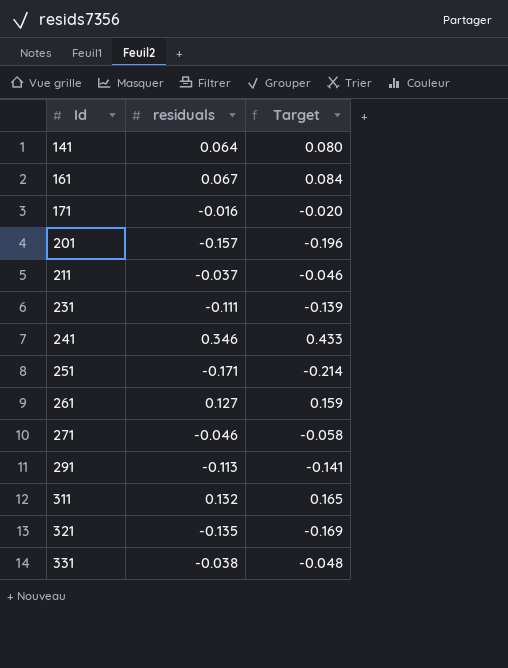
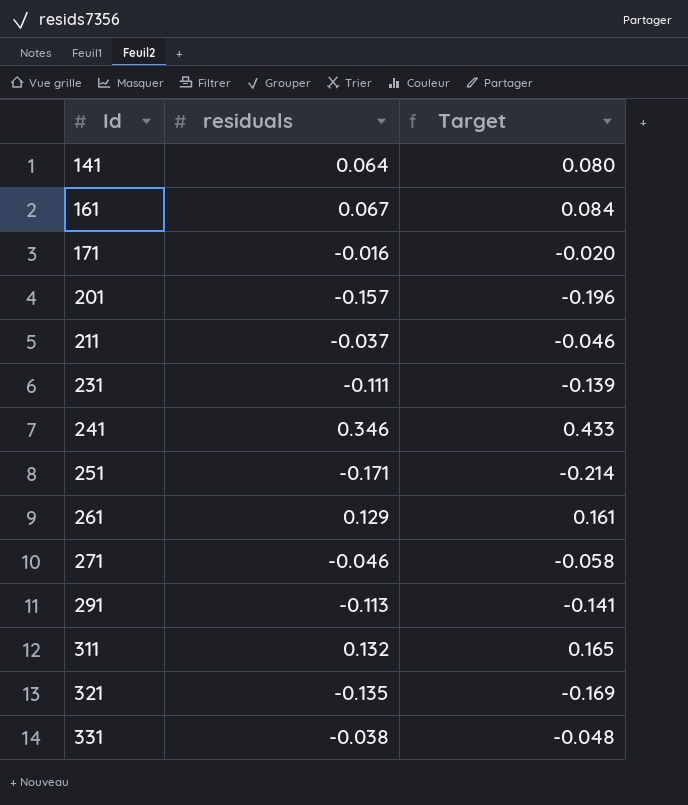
261 | residuals: 0.127 -> 0.129
261 | Target: 0.159 -> 0.161

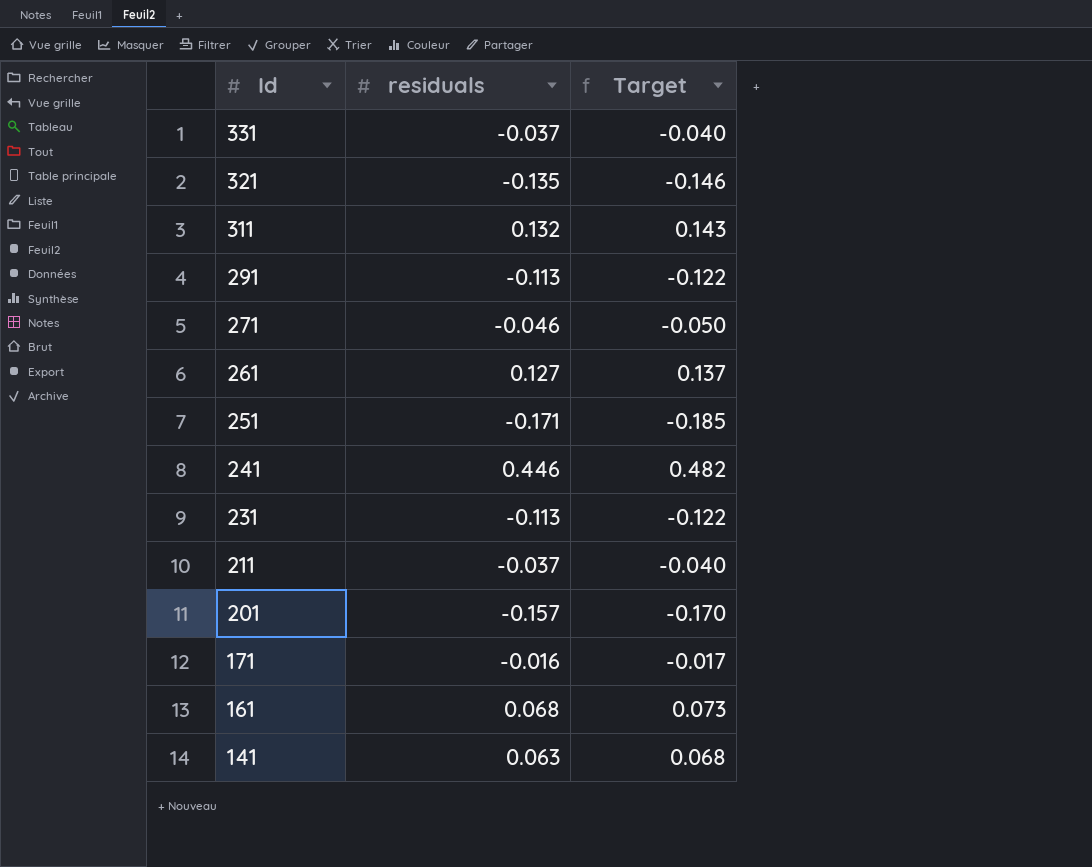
row order: Id ascending -> Id descending
column Target | formula: [residuals] * 1.25 -> [residuals] * 1.08
331 | residuals: -0.038 -> -0.037
261 | residuals: 0.129 -> 0.127
241 | residuals: 0.346 -> 0.446
231 | residuals: -0.111 -> -0.113
161 | residuals: 0.067 -> 0.068
141 | residuals: 0.064 -> 0.063

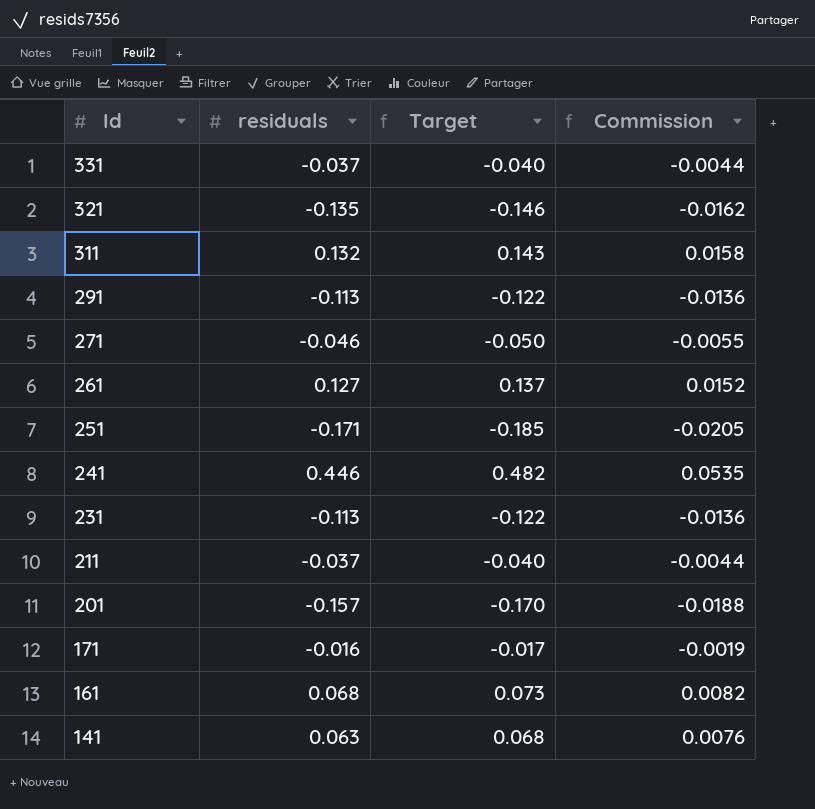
column Commission | formula: none -> [residuals] * 0.12

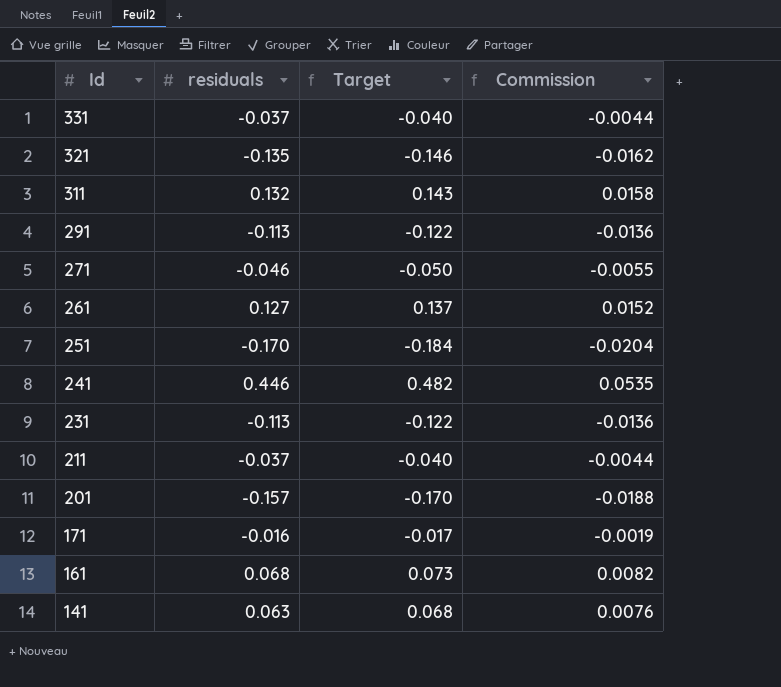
251 | residuals: -0.171 -> -0.170
251 | Target: -0.185 -> -0.184
251 | Commission: -0.0205 -> -0.0204

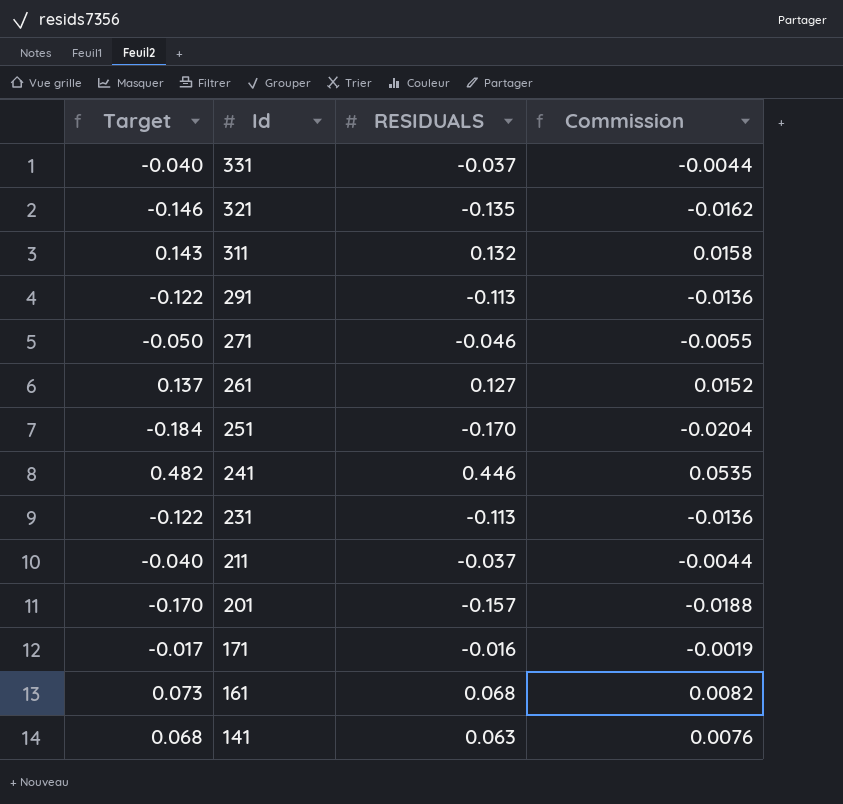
column Target | position: 3 -> 1
column name: residuals -> RESIDUALS

